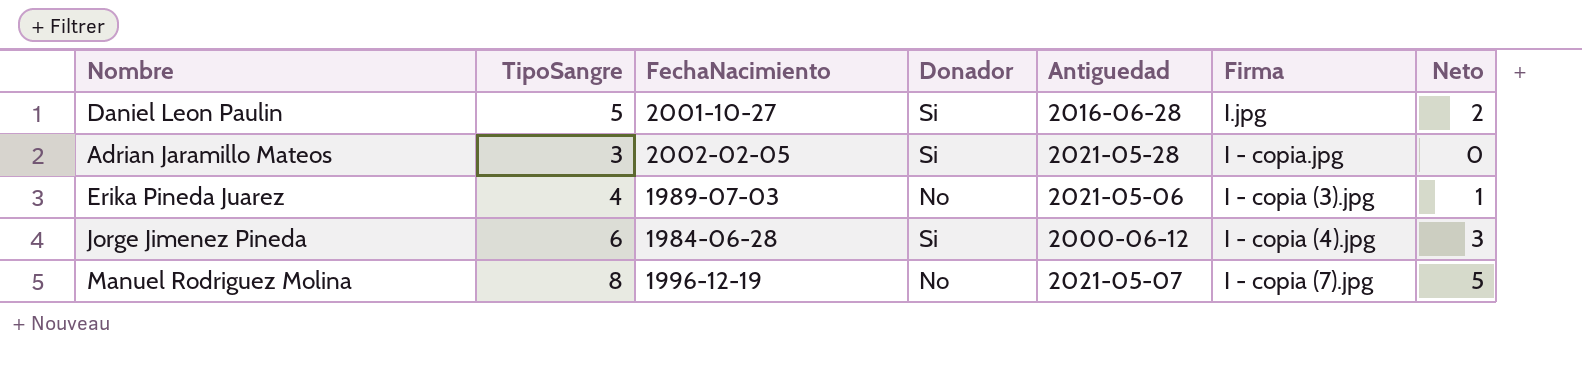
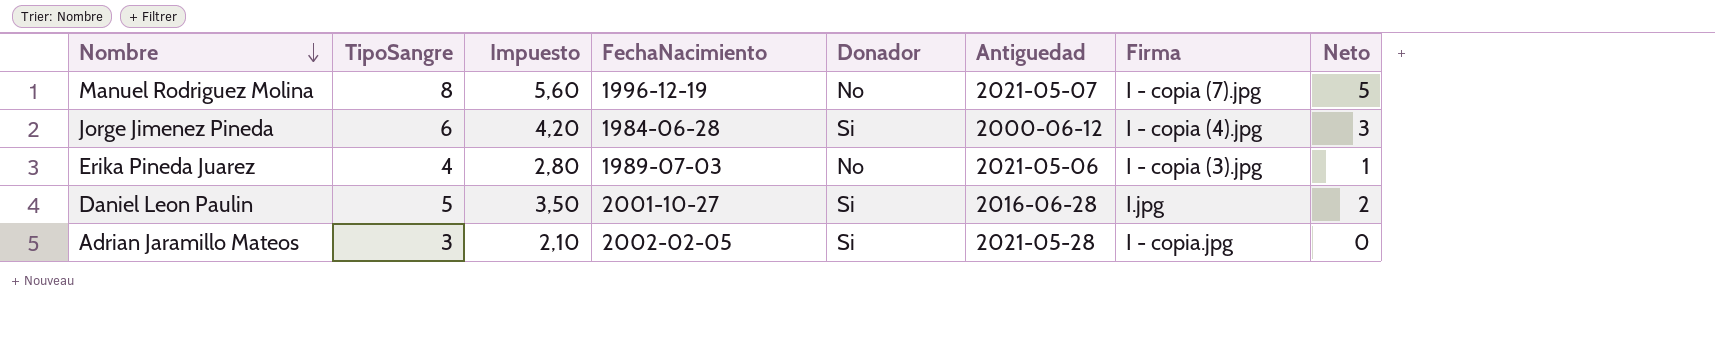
row order: none -> Nombre descending
column Impuesto | formula: none -> [TipoSangre] * 0,7

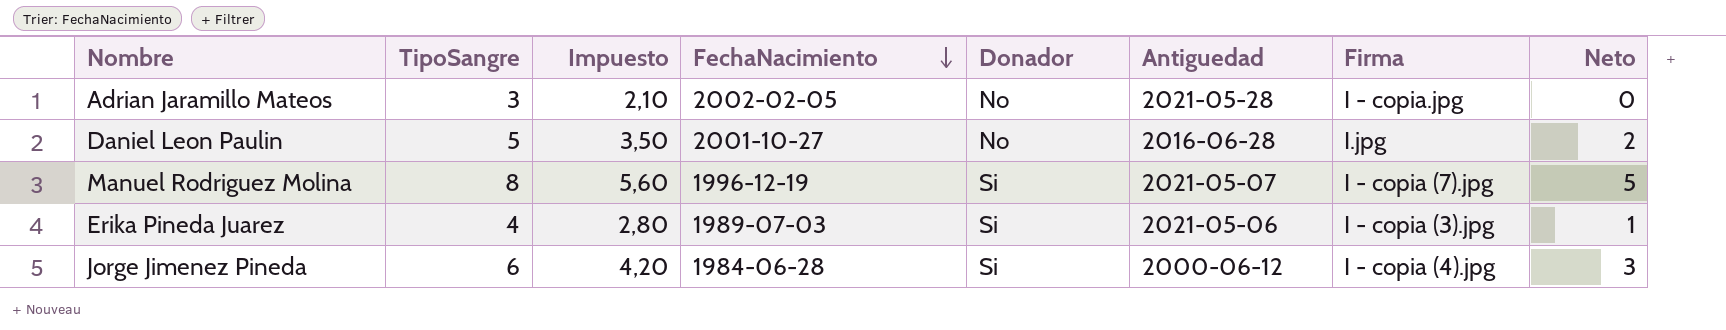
row order: Nombre descending -> FechaNacimiento descending
Adrian Jaramillo Mateos | Donador: Si -> No
Daniel Leon Paulin | Donador: Si -> No
Manuel Rodriguez Molina | Donador: No -> Si
Erika Pineda Juarez | Donador: No -> Si

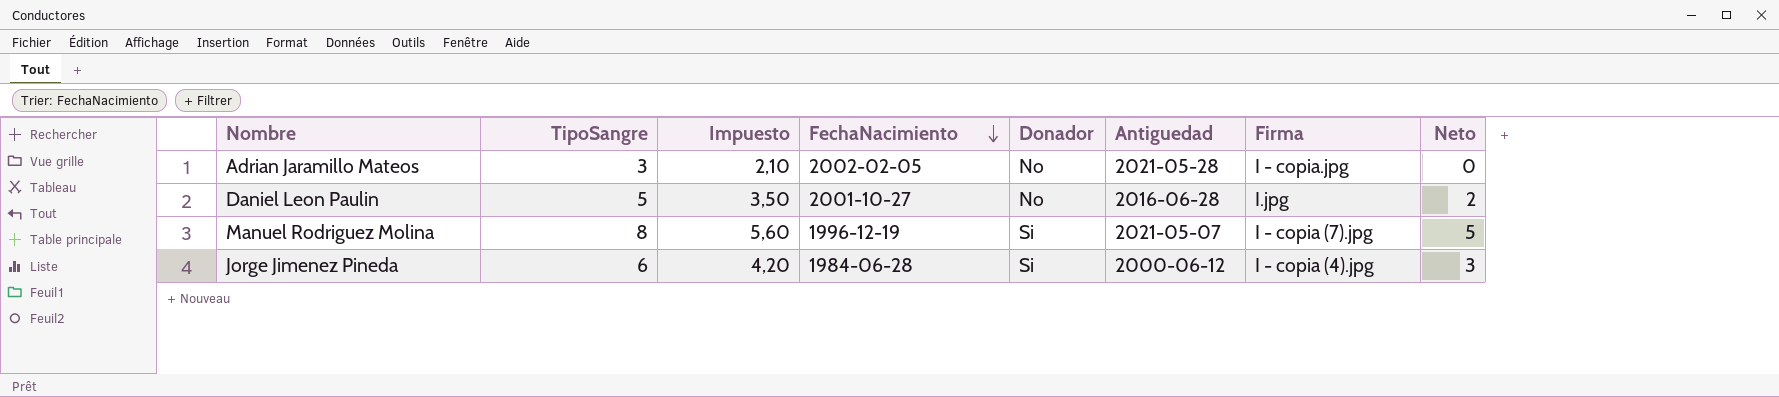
row Erika Pineda Juarez: 4 | 2,80 | 1989-07-03 | Si | 2021-05-06 | I - copia (3).jpg | 1 -> none

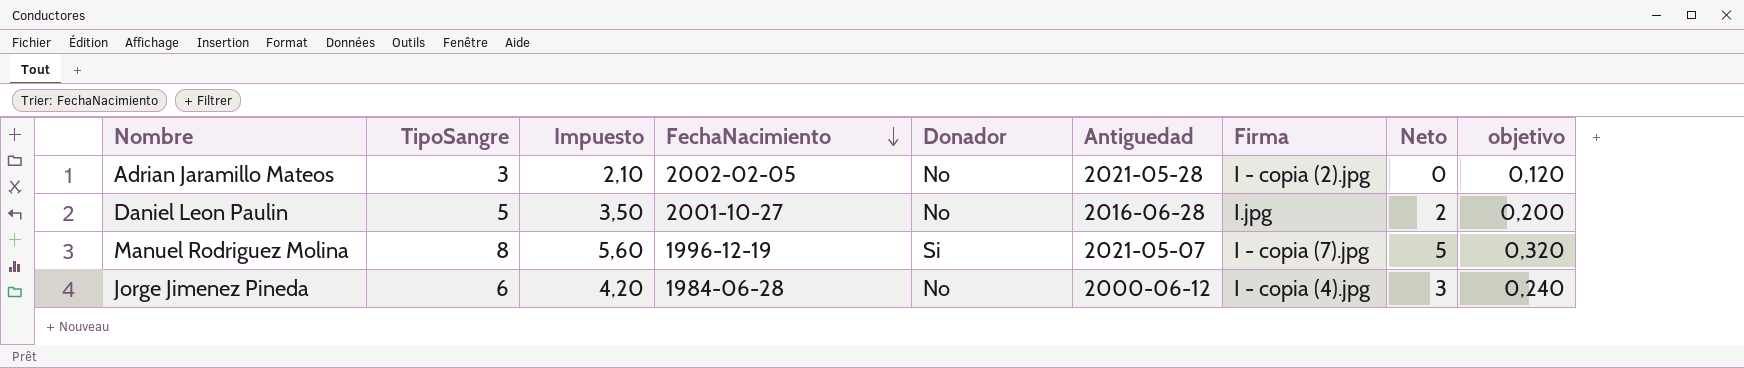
column objetivo | formula: none -> [TipoSangre] * 0,04
Adrian Jaramillo Mateos | Firma: I - copia.jpg -> I - copia (2).jpg
Jorge Jimenez Pineda | Donador: Si -> No

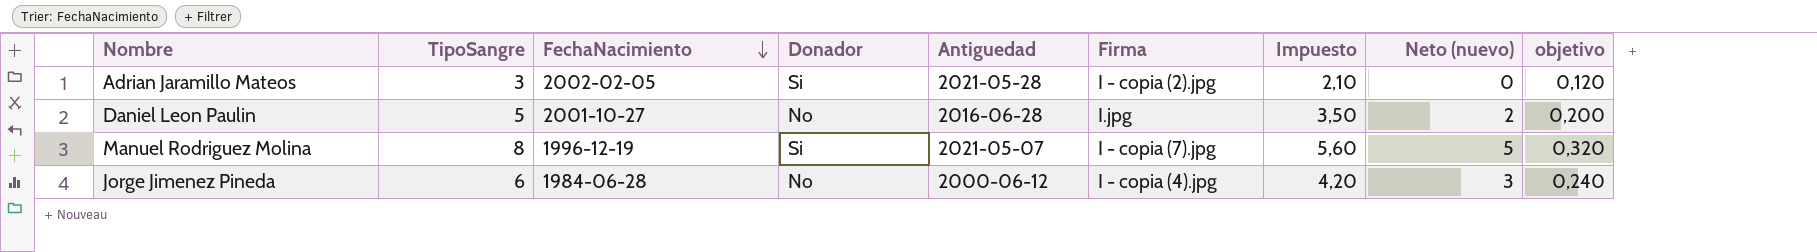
column Impuesto | position: 3 -> 7
column name: Neto -> Neto (nuevo)
Adrian Jaramillo Mateos | Donador: No -> Si

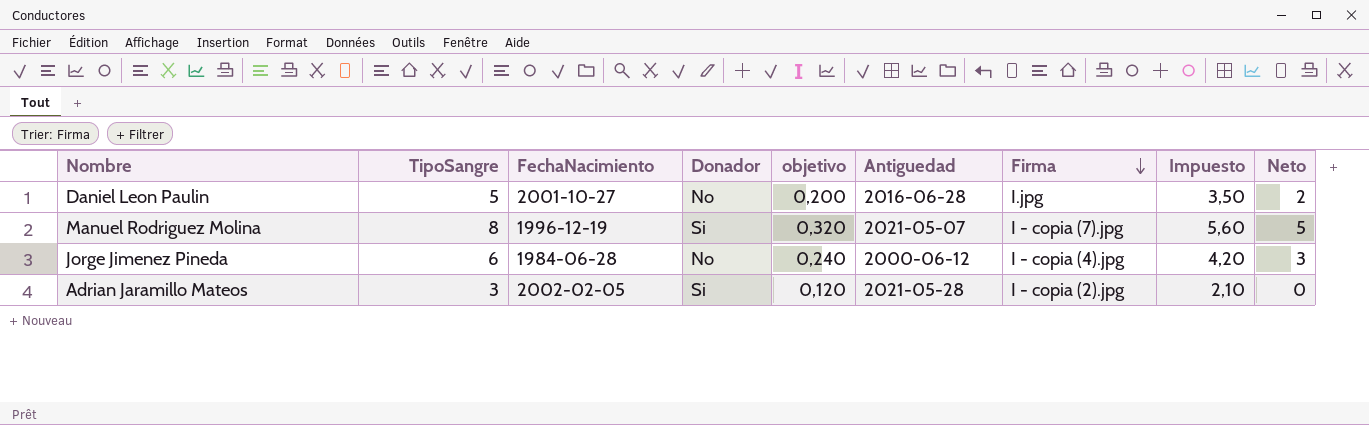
row order: FechaNacimiento descending -> Firma descending
column objetivo | position: 9 -> 5
column name: Neto (nuevo) -> Neto

